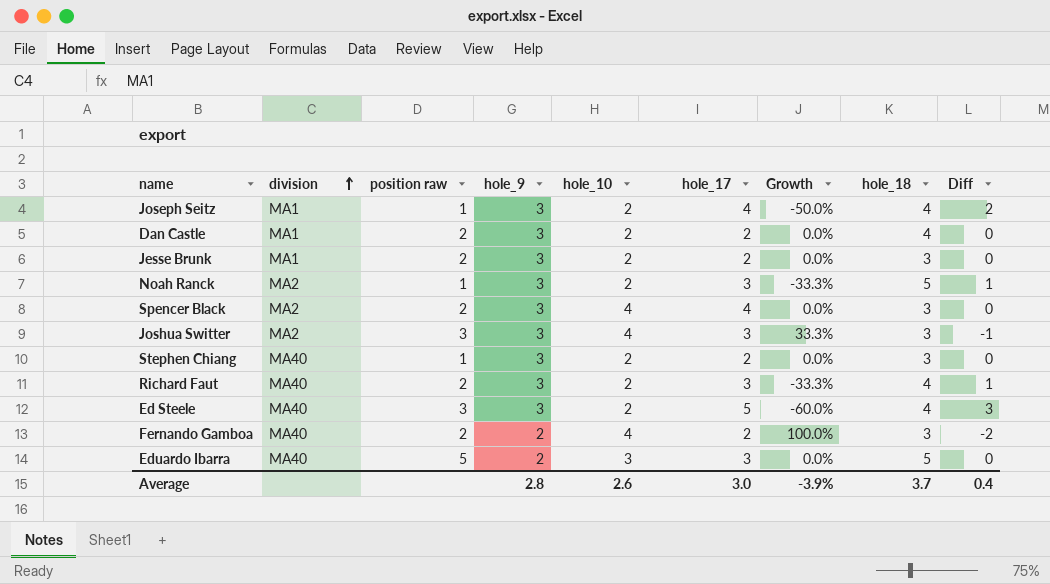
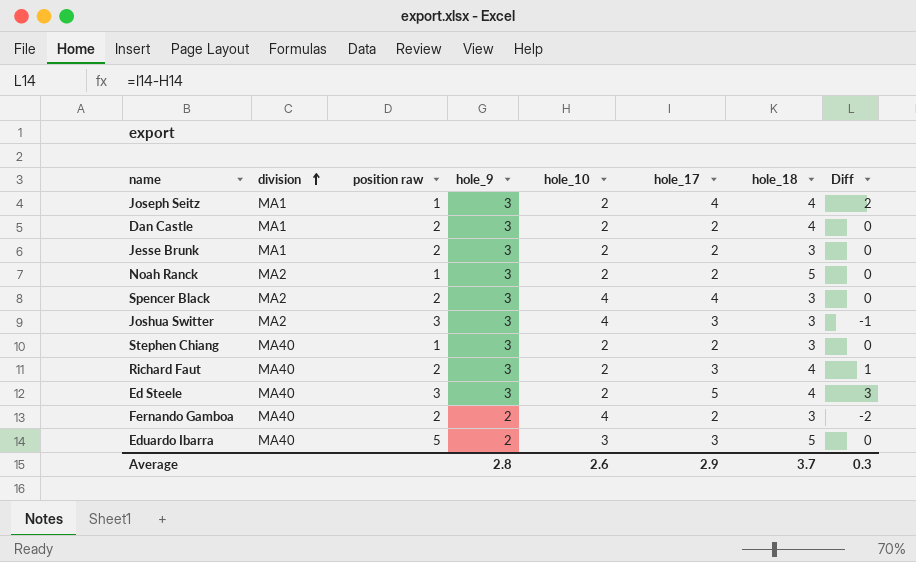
column Growth | formula: ([hole_10] - [hole_17]) / [hole_17] -> none
Noah Ranck | hole_17: 3 -> 2
Noah Ranck | Diff: 1 -> 0
Average | hole_17: 3.0 -> 2.9
Average | Diff: 0.4 -> 0.3

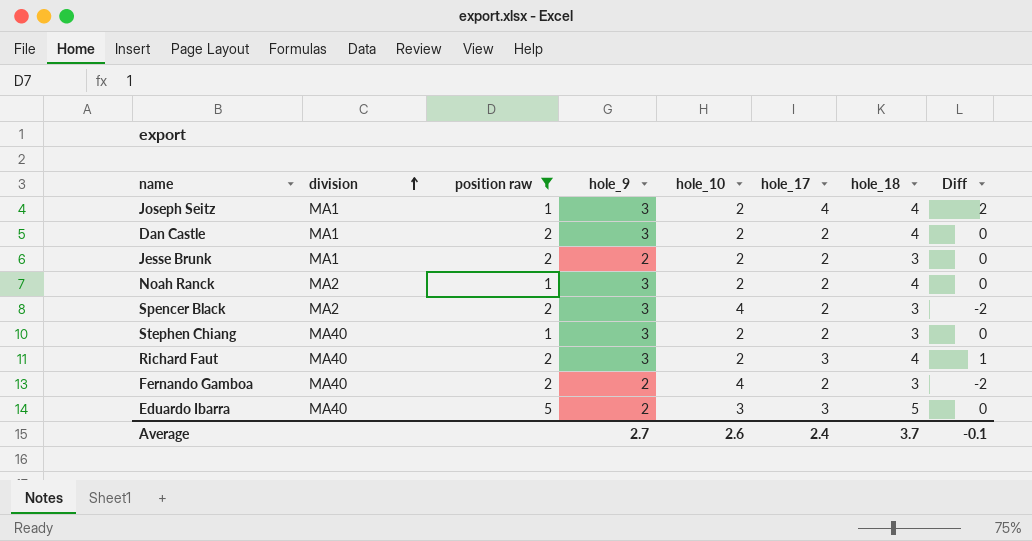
filter: none -> position raw != 3
Jesse Brunk | hole_9: 3 -> 2
Noah Ranck | hole_18: 5 -> 4
Spencer Black | hole_17: 4 -> 2
Spencer Black | Diff: 0 -> -2
Average | hole_9: 2.8 -> 2.7
Average | hole_17: 2.9 -> 2.4
Average | Diff: 0.3 -> -0.1

